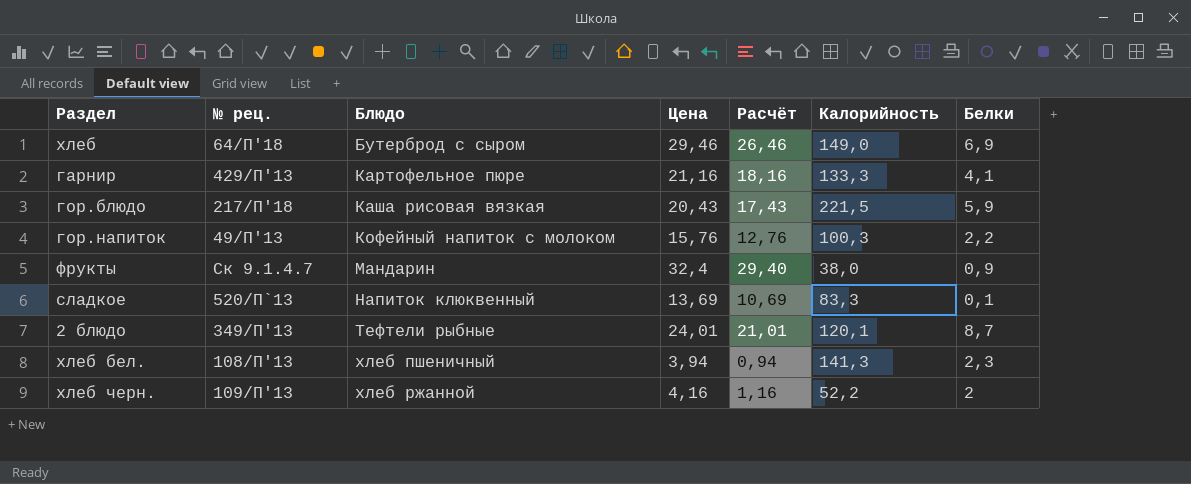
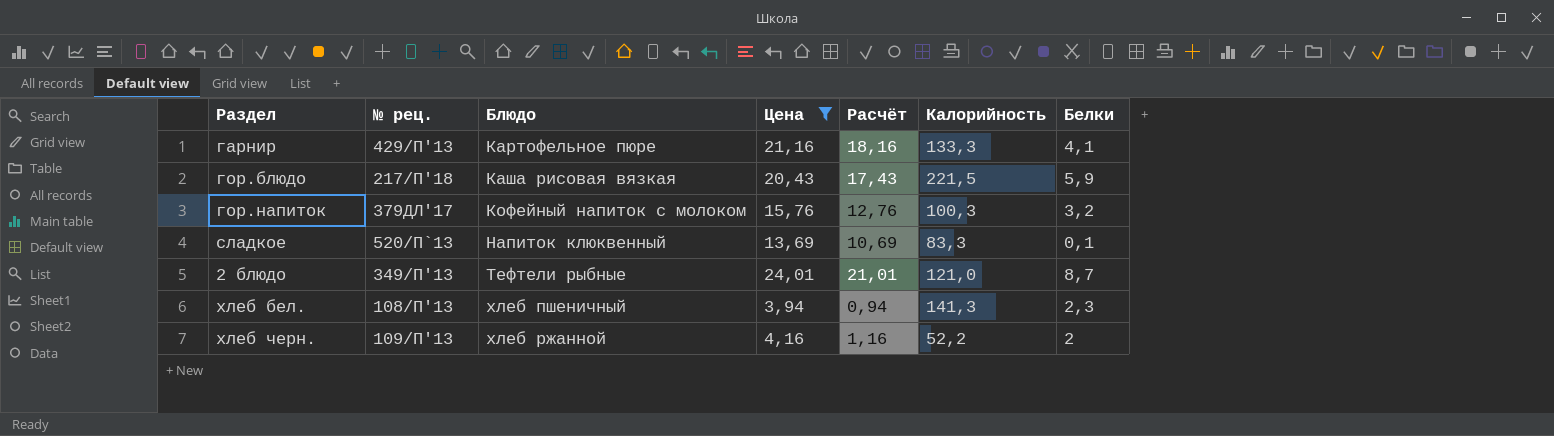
filter: none -> Цена <= 24,01
гор.напиток | № рец.: 49/П'13 -> 379ДЛ'17
гор.напиток | Белки: 2,2 -> 3,2
2 блюдо | Калорийность: 120,1 -> 121,0

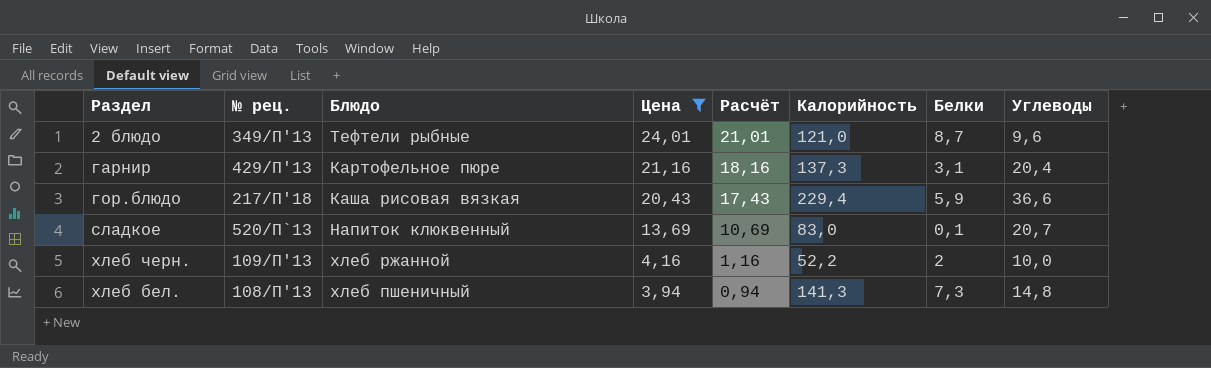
row order: Блюдо ascending -> Цена descending
column Углеводы | position: none -> 8
row гор.напиток: 379ДЛ'17 | Кофейный напиток с молоком | 15,76 | 12,76 | 100,3 | 3,2 -> none
гарнир | Калорийность: 133,3 -> 137,3
гарнир | Белки: 4,1 -> 3,1
гор.блюдо | Калорийность: 221,5 -> 229,4
сладкое | Калорийность: 83,3 -> 83,0
хлеб бел. | Белки: 2,3 -> 7,3

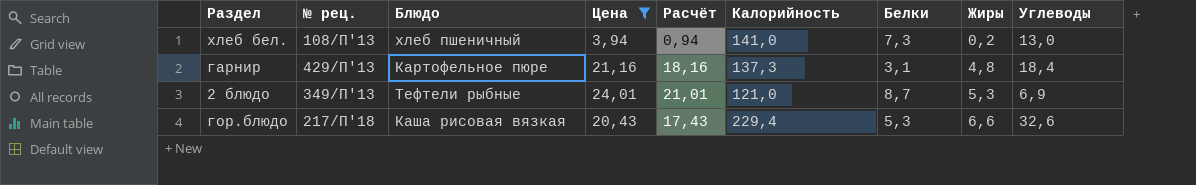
row order: Цена descending -> Жиры ascending
column Жиры | position: none -> 8
row сладкое: 520/П`13 | Напиток клюквенный | 13,69 | 10,69 | 83,0 | 0,1 | 20,7 -> none
row хлеб черн.: 109/П'13 | хлеб ржанной | 4,16 | 1,16 | 52,2 | 2 | 10,0 -> none
хлеб бел. | Калорийность: 141,3 -> 141,0
хлеб бел. | Углеводы: 14,8 -> 13,0
гарнир | Углеводы: 20,4 -> 18,4
2 блюдо | Углеводы: 9,6 -> 6,9
гор.блюдо | Белки: 5,9 -> 5,3
гор.блюдо | Углеводы: 36,6 -> 32,6

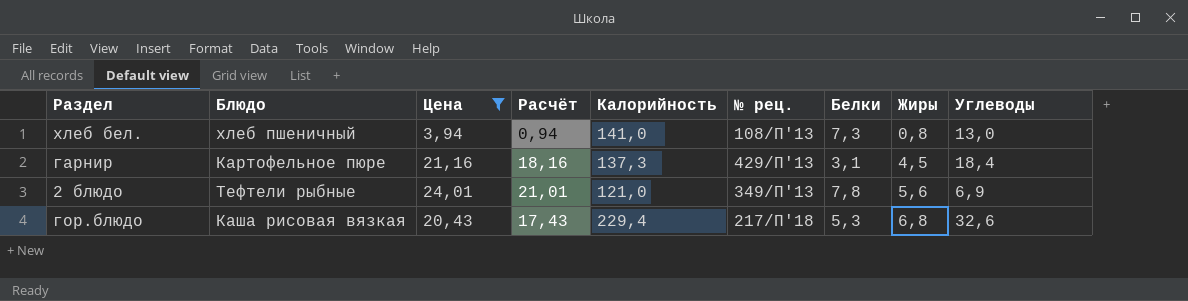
column № рец. | position: 2 -> 6
хлеб бел. | Жиры: 0,2 -> 0,8
гарнир | Жиры: 4,8 -> 4,5
2 блюдо | Белки: 8,7 -> 7,8
2 блюдо | Жиры: 5,3 -> 5,6
гор.блюдо | Жиры: 6,6 -> 6,8

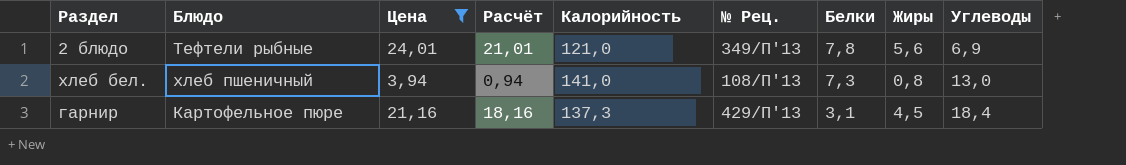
row order: Жиры ascending -> Белки descending
column name: № рец. -> № Рец.
row гор.блюдо: Каша рисовая вязкая | 20,43 | 17,43 | 229,4 | 217/П'18 | 5,3 | 6,8 | 32,6 -> none

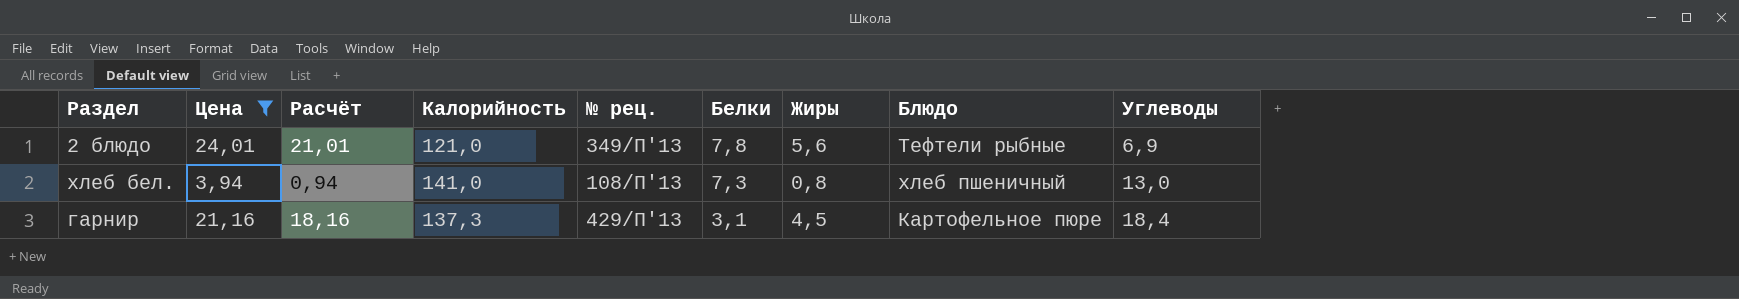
column name: № Рец. -> № рец.
column Блюдо | position: 2 -> 8

